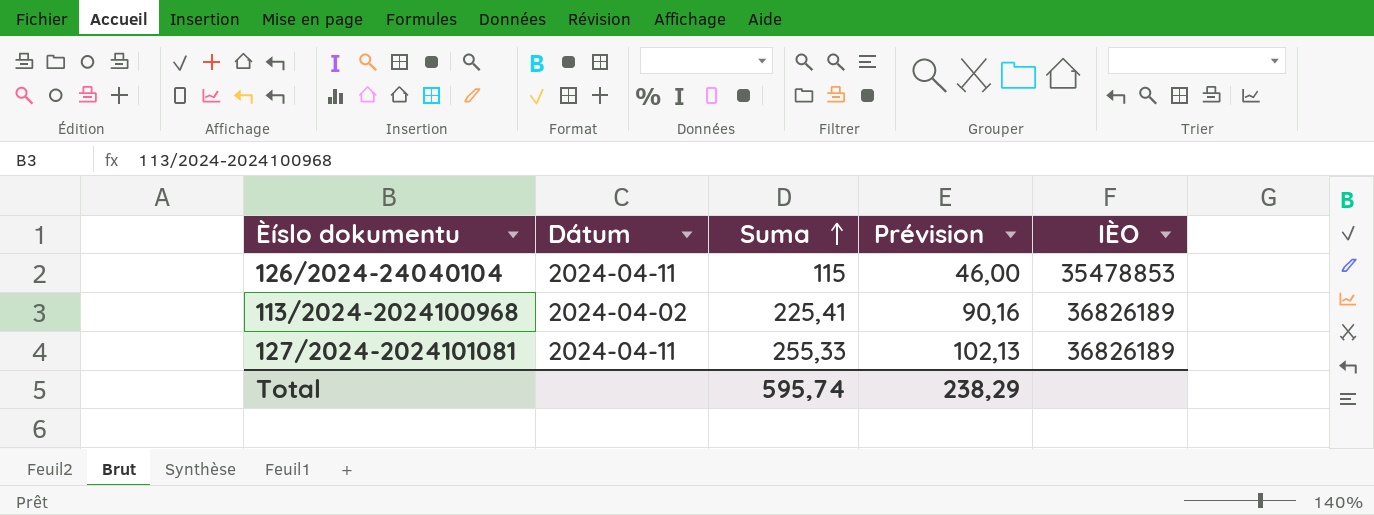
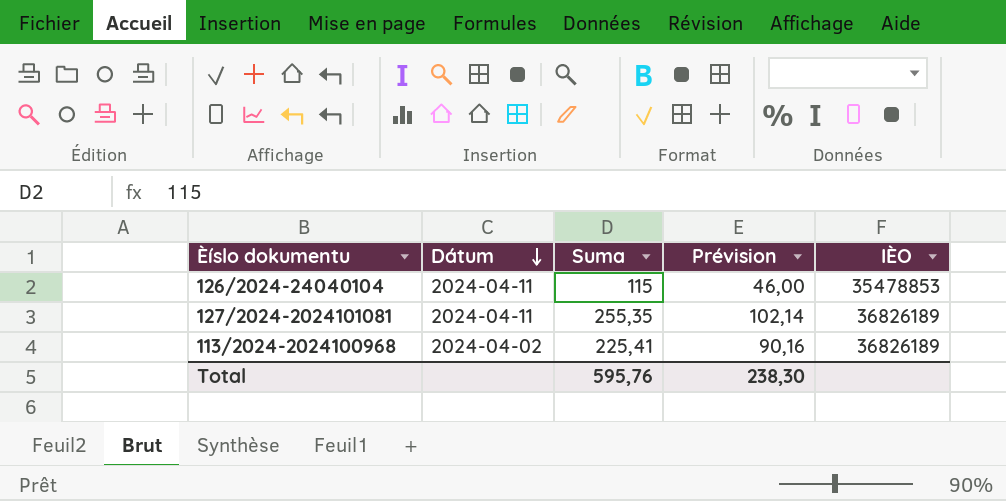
row order: Suma ascending -> Dátum descending
127/2024-2024101081 | Suma: 255,33 -> 255,35
127/2024-2024101081 | Prévision: 102,13 -> 102,14
Total | Suma: 595,74 -> 595,76
Total | Prévision: 238,29 -> 238,30

